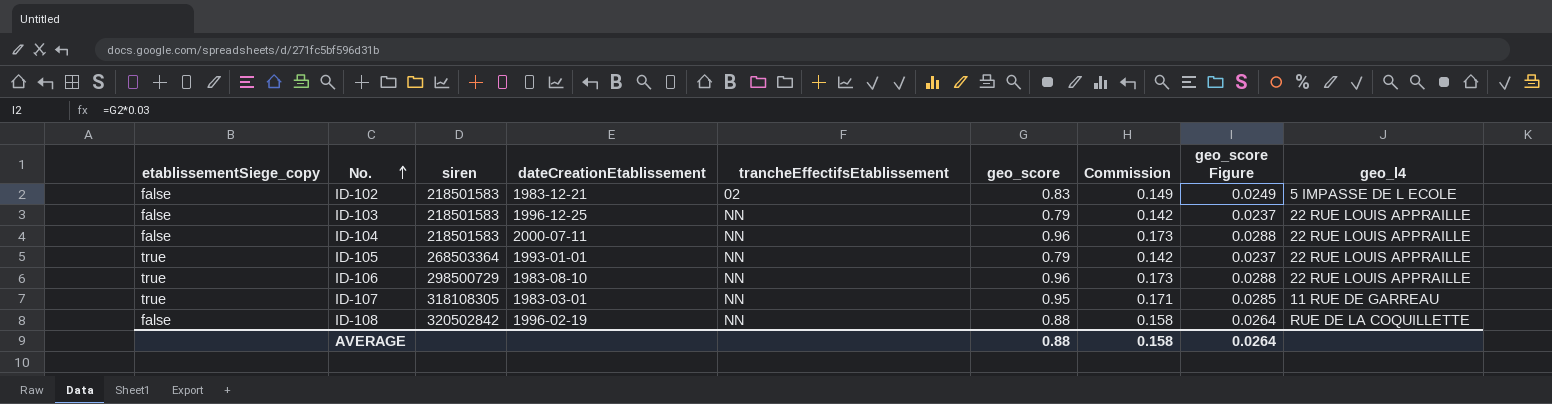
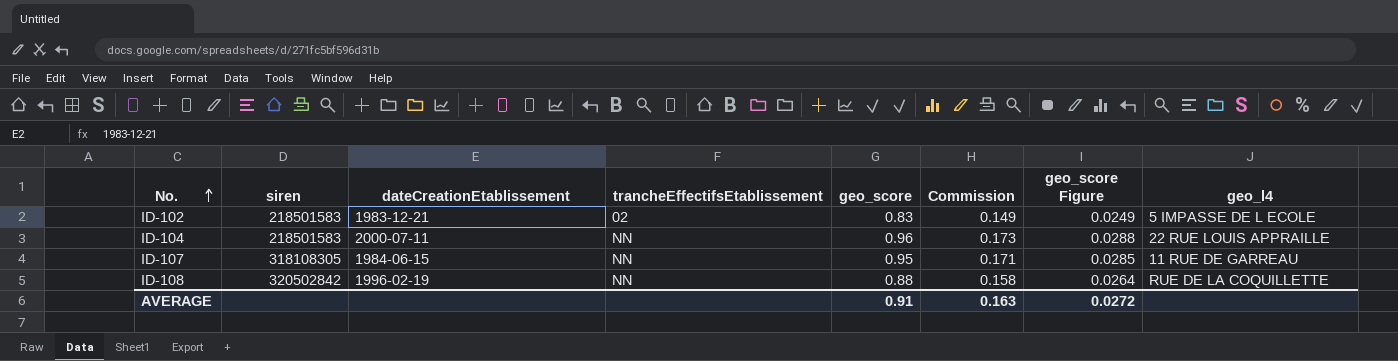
column etablissementSiege_copy | position: 1 -> none
row ID-103: false | 218501583 | 1996-12-25 | NN | 0.79 | 0.142 | 0.0237 | 22 RUE LOUIS APPRAILLE -> none
row ID-105: true | 268503364 | 1993-01-01 | NN | 0.79 | 0.142 | 0.0237 | 22 RUE LOUIS APPRAILLE -> none
row ID-106: true | 298500729 | 1983-08-10 | NN | 0.96 | 0.173 | 0.0288 | 22 RUE LOUIS APPRAILLE -> none
ID-107 | dateCreationEtablissement: 1983-03-01 -> 1984-06-15
AVERAGE | geo_score: 0.88 -> 0.91
AVERAGE | Commission: 0.158 -> 0.163
AVERAGE | geo_score Figure: 0.0264 -> 0.0272

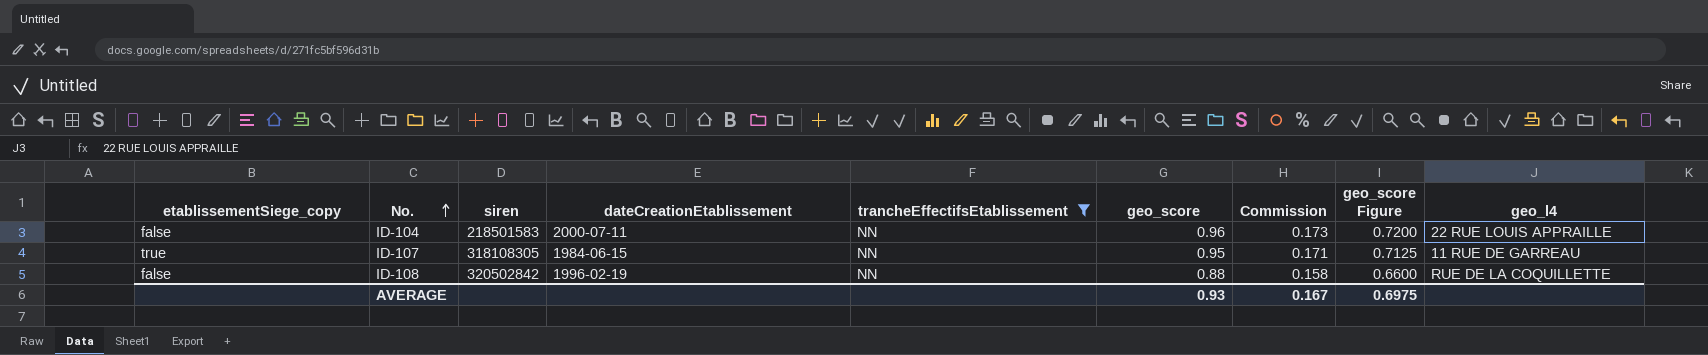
filter: none -> trancheEffectifsEtablissement = NN
column etablissementSiege_copy | position: none -> 1
column geo_score Figure | formula: [geo_score] * 0.03 -> [geo_score] * 0.75
AVERAGE | geo_score: 0.91 -> 0.93
AVERAGE | Commission: 0.163 -> 0.167
AVERAGE | geo_score Figure: 0.0272 -> 0.6975

